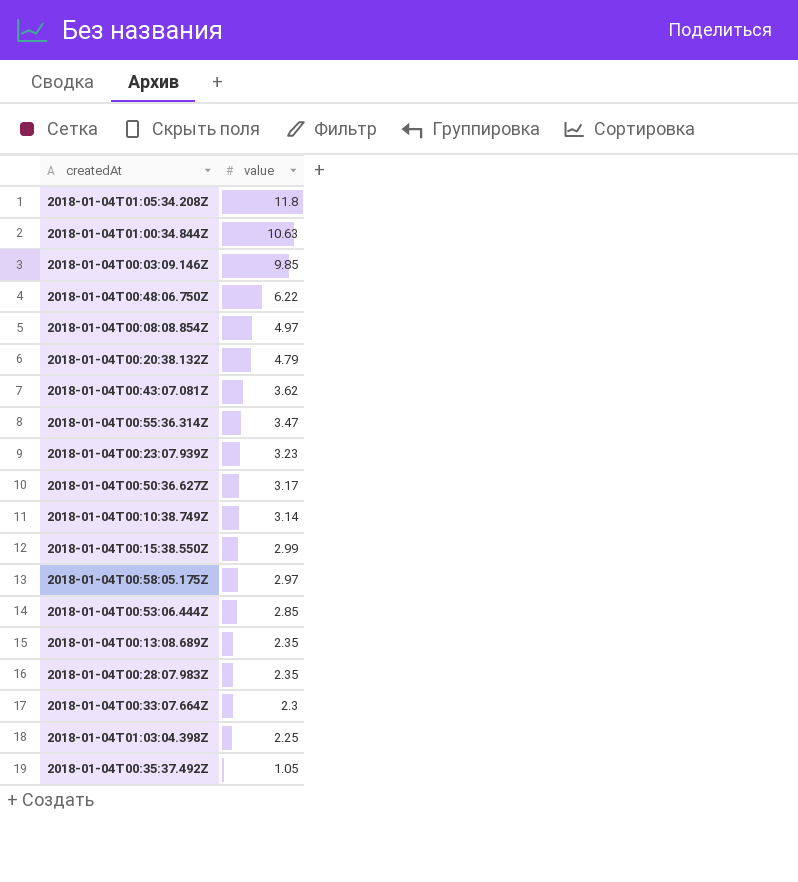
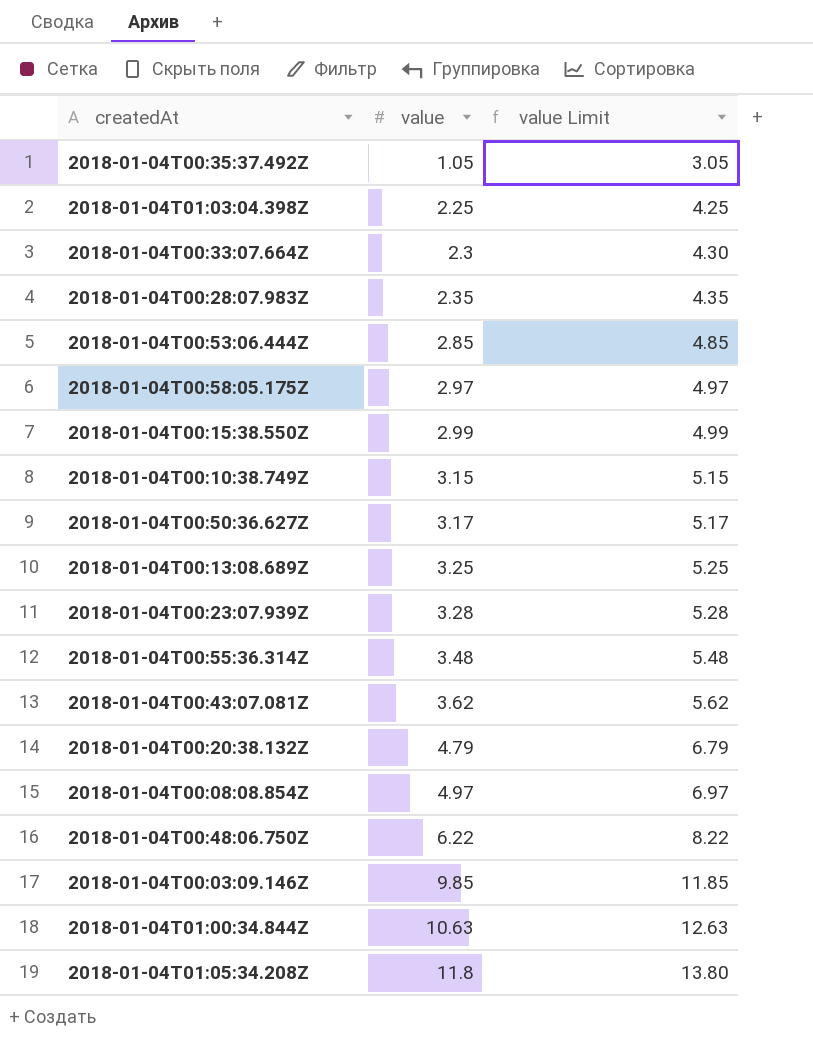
row order: value descending -> value ascending
column value Limit | formula: none -> [value] + 2
2018-01-04T00:10:38.749Z | value: 3.14 -> 3.15
2018-01-04T00:13:08.689Z | value: 2.35 -> 3.25
2018-01-04T00:23:07.939Z | value: 3.23 -> 3.28
2018-01-04T00:55:36.314Z | value: 3.47 -> 3.48

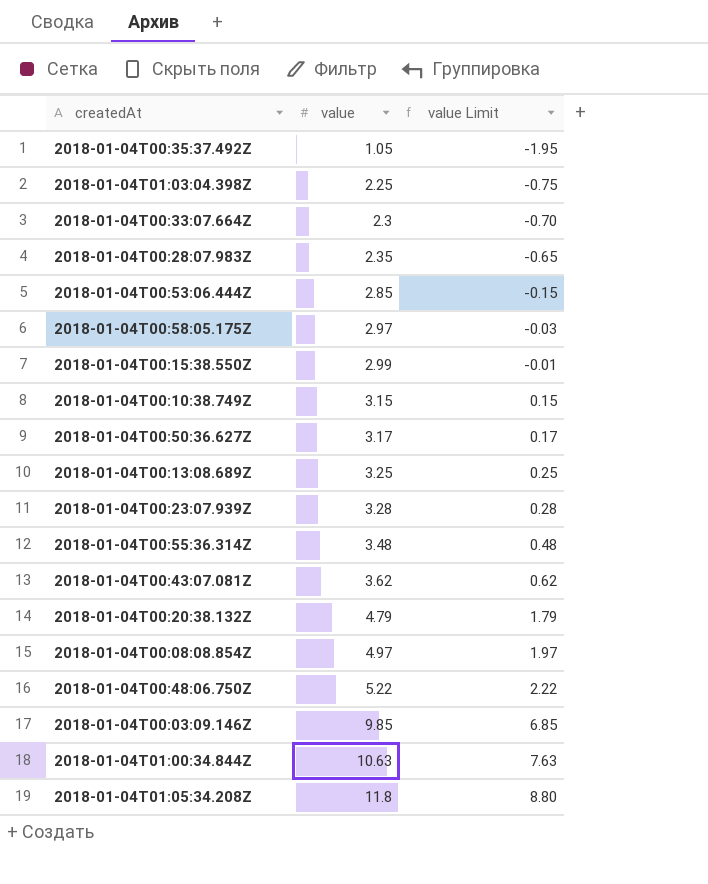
column value Limit | formula: [value] + 2 -> [value] - 3
2018-01-04T00:48:06.750Z | value: 6.22 -> 5.22

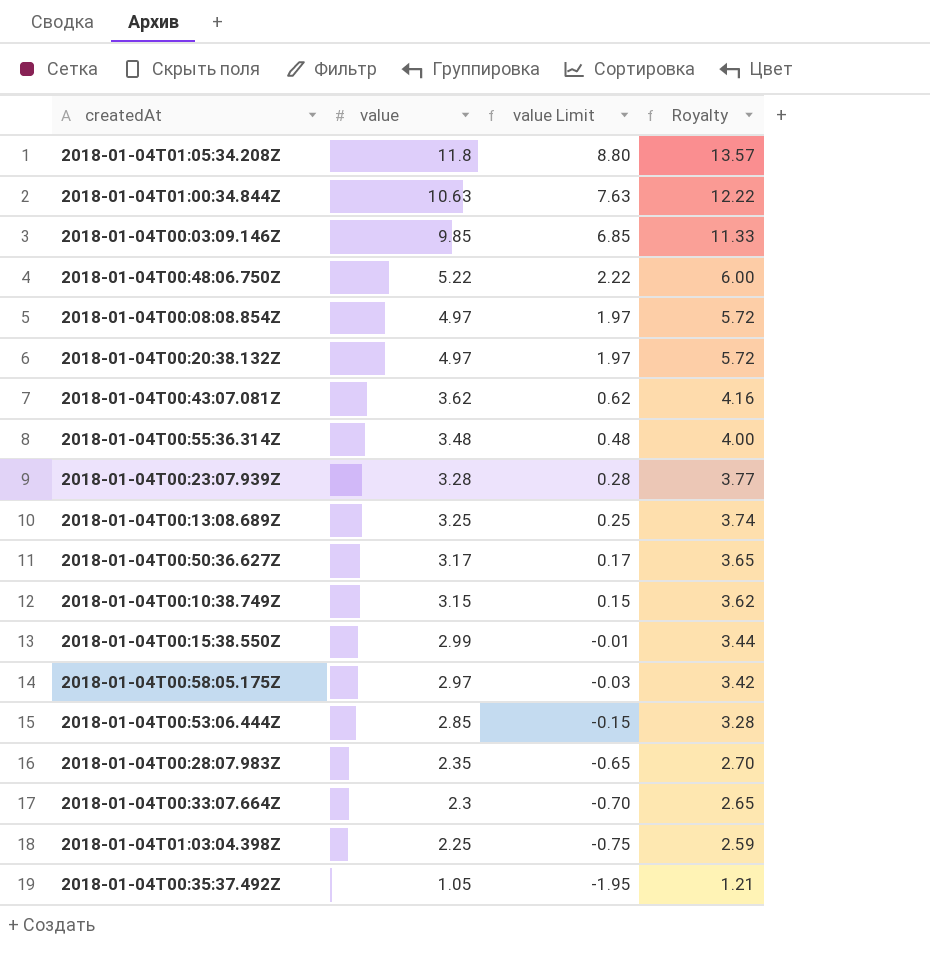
row order: value ascending -> value descending
column Royalty | formula: none -> [value] * 1.15
2018-01-04T00:20:38.132Z | value: 4.79 -> 4.97
2018-01-04T00:20:38.132Z | value Limit: 1.79 -> 1.97

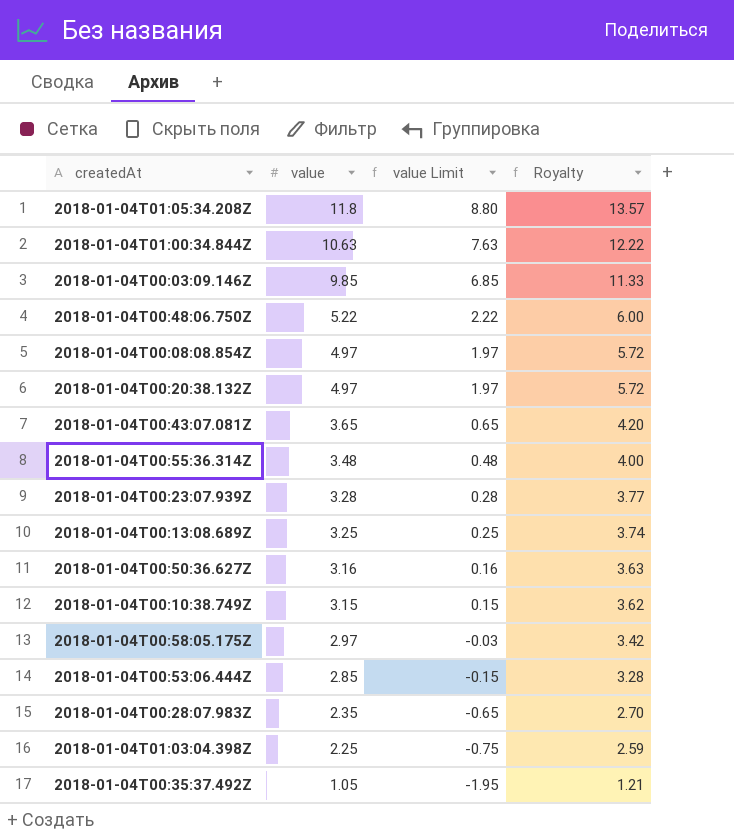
row 2018-01-04T00:15:38.550Z: 2.99 | -0.01 | 3.44 -> none
row 2018-01-04T00:33:07.664Z: 2.3 | -0.70 | 2.65 -> none
2018-01-04T00:43:07.081Z | value: 3.62 -> 3.65
2018-01-04T00:43:07.081Z | value Limit: 0.62 -> 0.65
2018-01-04T00:43:07.081Z | Royalty: 4.16 -> 4.20
2018-01-04T00:50:36.627Z | value: 3.17 -> 3.16
2018-01-04T00:50:36.627Z | value Limit: 0.17 -> 0.16
2018-01-04T00:50:36.627Z | Royalty: 3.65 -> 3.63

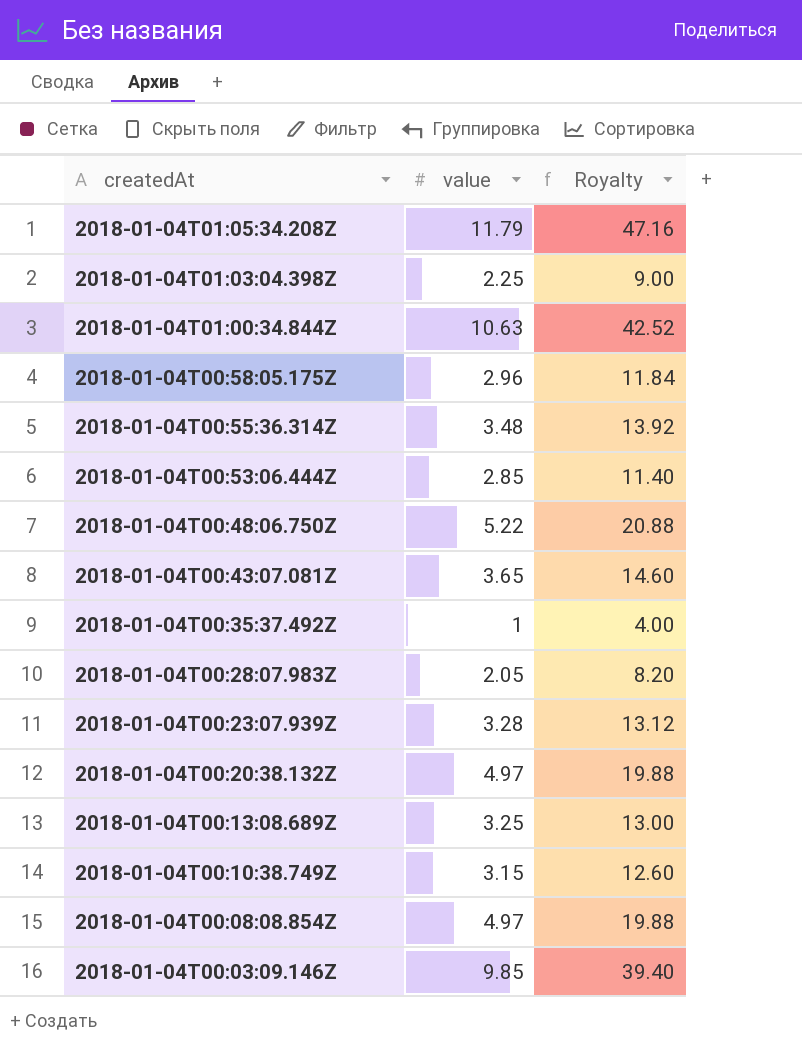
row order: value descending -> createdAt descending
column value Limit | formula: [value] - 3 -> none
column Royalty | formula: [value] * 1.15 -> [value] * 4
row 2018-01-04T00:50:36.627Z: 3.16 | 0.16 | 3.63 -> none
2018-01-04T01:05:34.208Z | value: 11.8 -> 11.79
2018-01-04T00:58:05.175Z | value: 2.97 -> 2.96
2018-01-04T00:35:37.492Z | value: 1.05 -> 1
2018-01-04T00:28:07.983Z | value: 2.35 -> 2.05

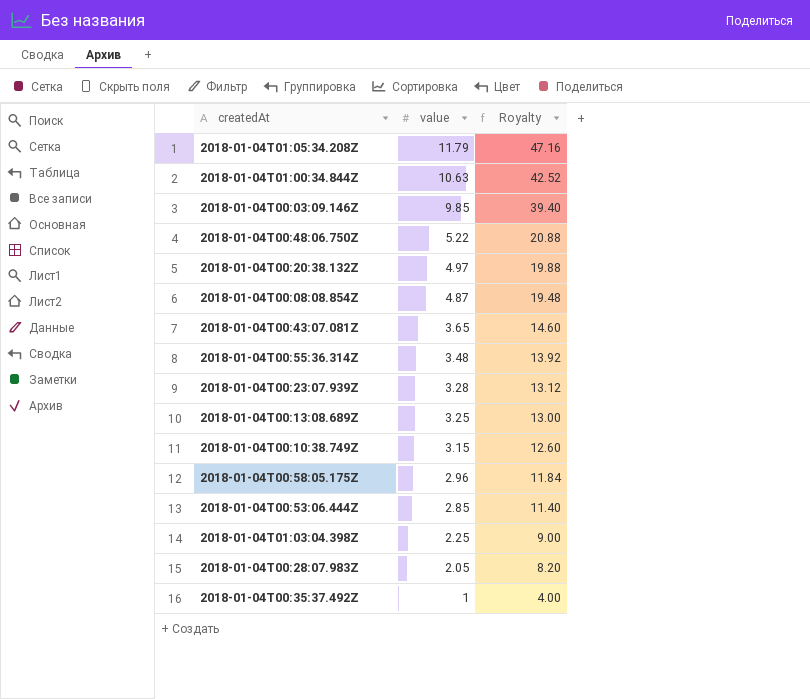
row order: createdAt descending -> value descending
2018-01-04T00:08:08.854Z | value: 4.97 -> 4.87
2018-01-04T00:08:08.854Z | Royalty: 19.88 -> 19.48

